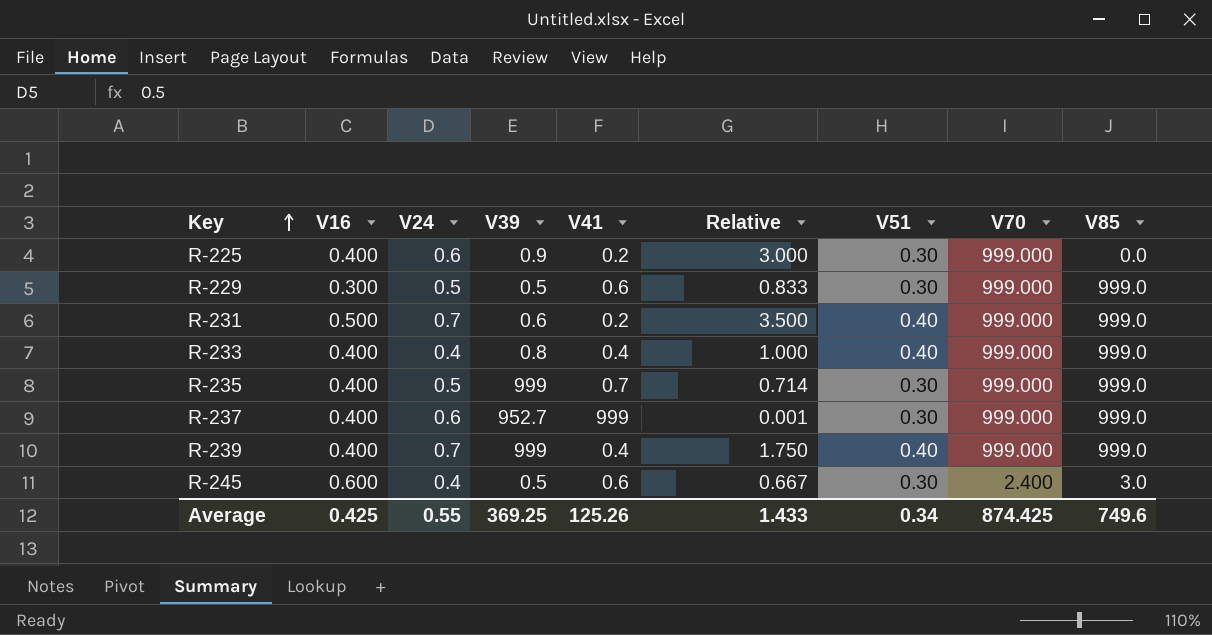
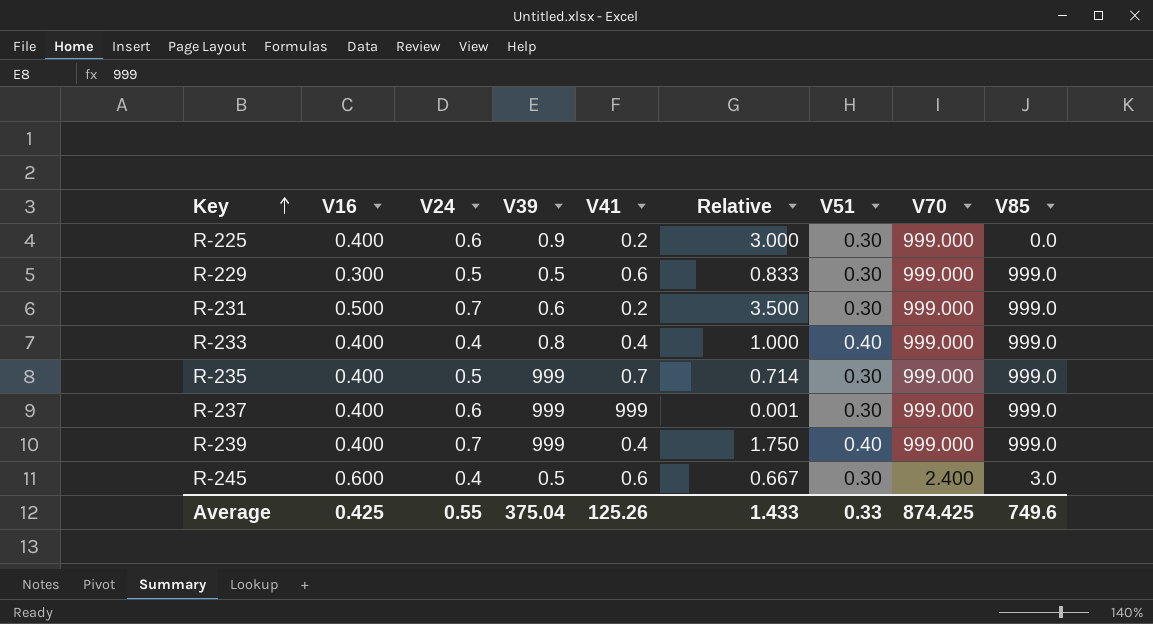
R-231 | V51: 0.40 -> 0.30
R-237 | V39: 952.7 -> 999
Average | V39: 369.25 -> 375.04
Average | V51: 0.34 -> 0.33

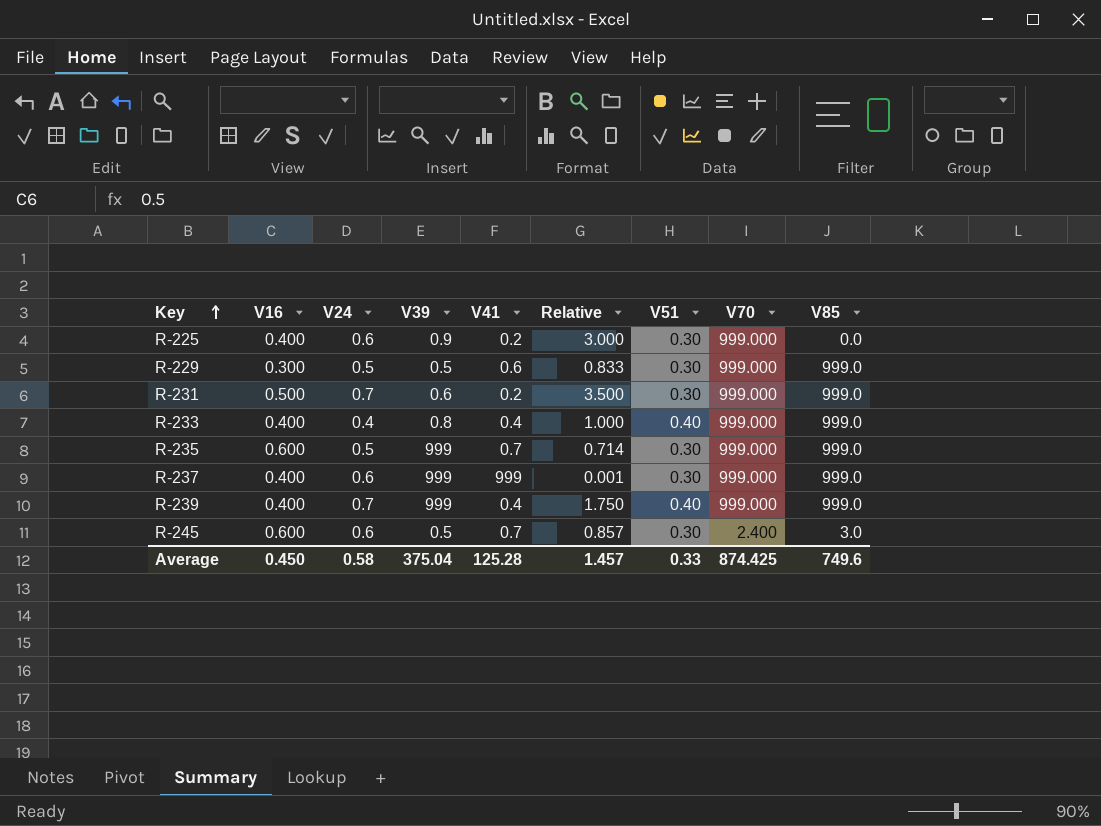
R-235 | V16: 0.400 -> 0.600
R-245 | V24: 0.4 -> 0.6
R-245 | V41: 0.6 -> 0.7
R-245 | Relative: 0.667 -> 0.857
Average | V16: 0.425 -> 0.450
Average | V24: 0.55 -> 0.58
Average | V41: 125.26 -> 125.28
Average | Relative: 1.433 -> 1.457

